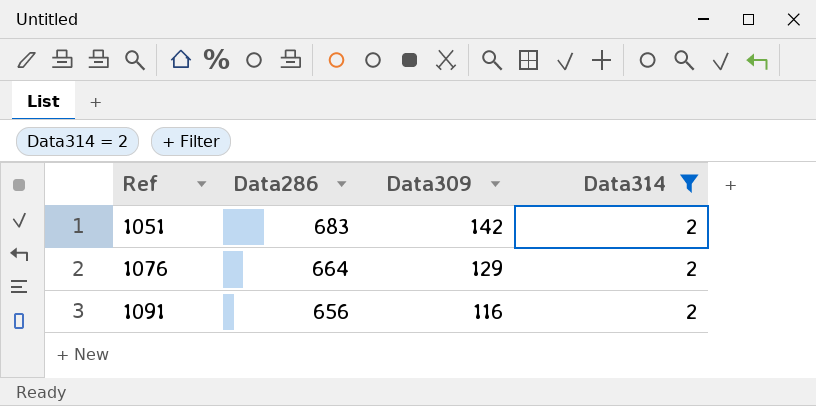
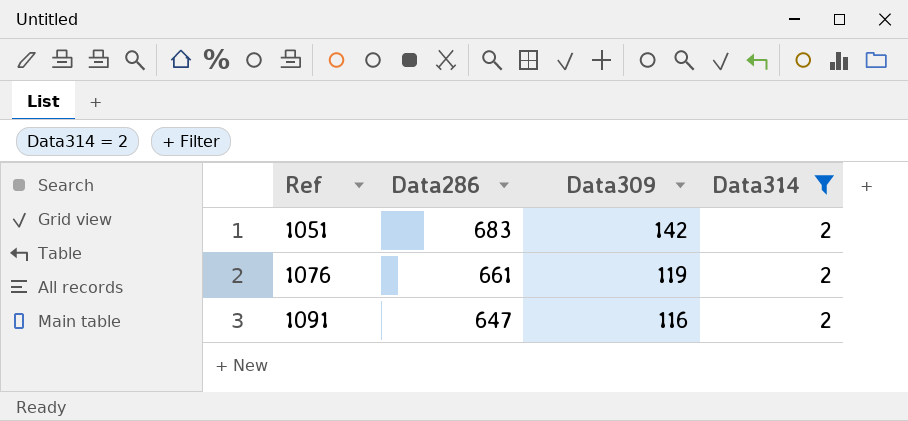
1076 | Data286: 664 -> 661
1076 | Data309: 129 -> 119
1091 | Data286: 656 -> 647

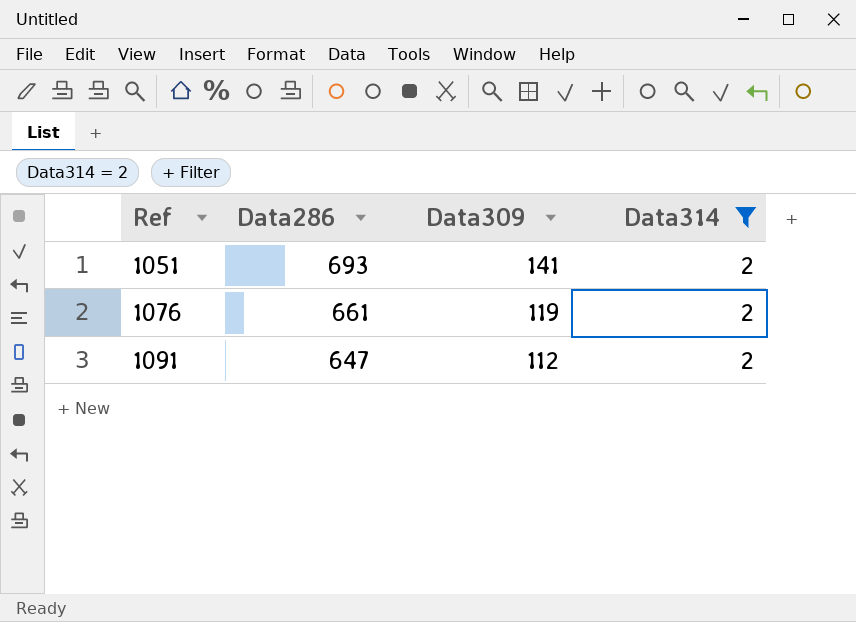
1051 | Data286: 683 -> 693
1051 | Data309: 142 -> 141
1091 | Data309: 116 -> 112

